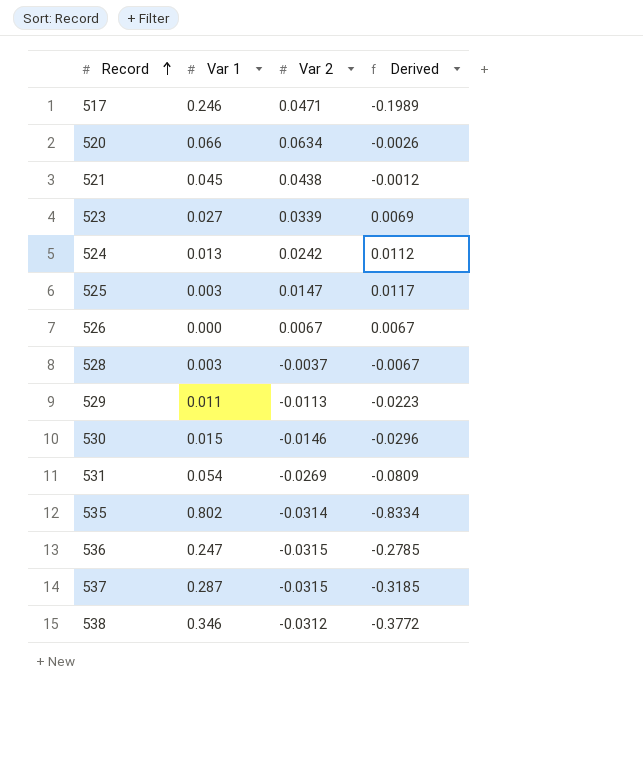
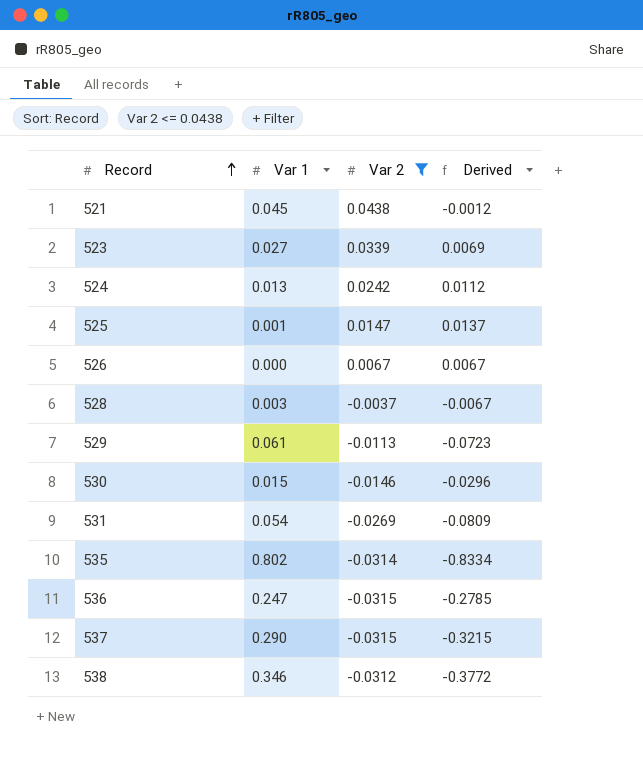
filter: none -> Var 2 <= 0.0438
525 | Var 1: 0.003 -> 0.001
525 | Derived: 0.0117 -> 0.0137
529 | Var 1: 0.011 -> 0.061
529 | Derived: -0.0223 -> -0.0723
537 | Var 1: 0.287 -> 0.290
537 | Derived: -0.3185 -> -0.3215

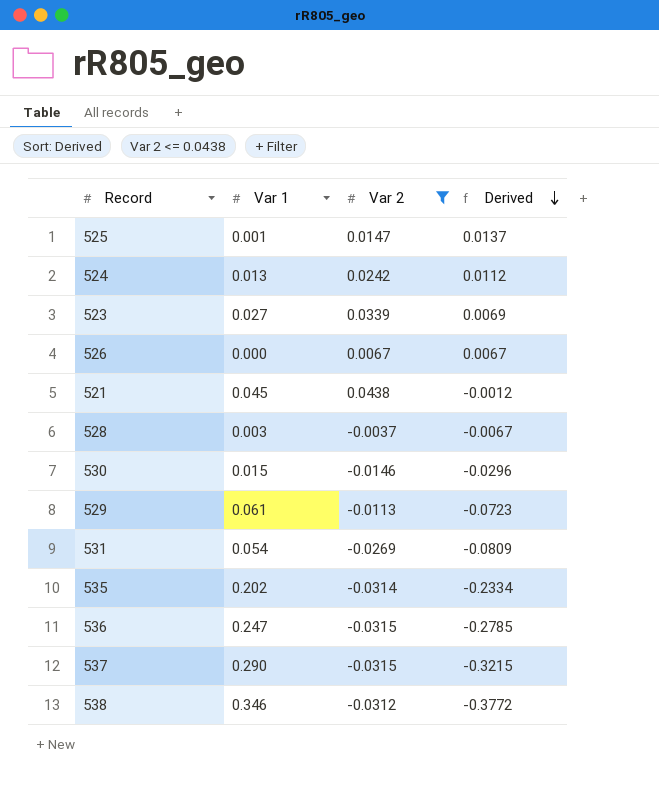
row order: Record ascending -> Derived descending
535 | Var 1: 0.802 -> 0.202
535 | Derived: -0.8334 -> -0.2334

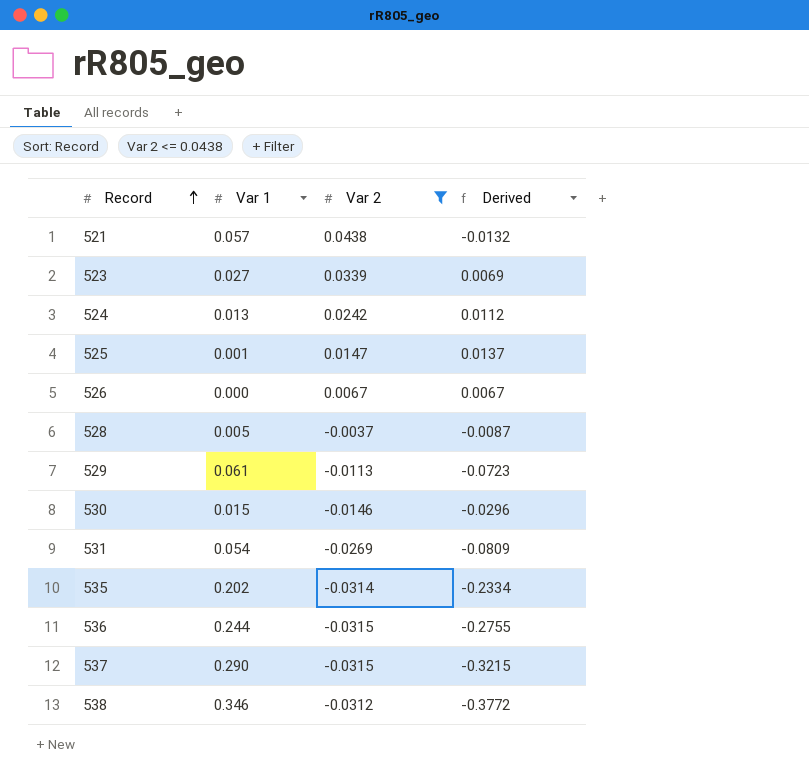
row order: Derived descending -> Record ascending
521 | Var 1: 0.045 -> 0.057
521 | Derived: -0.0012 -> -0.0132
528 | Var 1: 0.003 -> 0.005
528 | Derived: -0.0067 -> -0.0087
536 | Var 1: 0.247 -> 0.244
536 | Derived: -0.2785 -> -0.2755

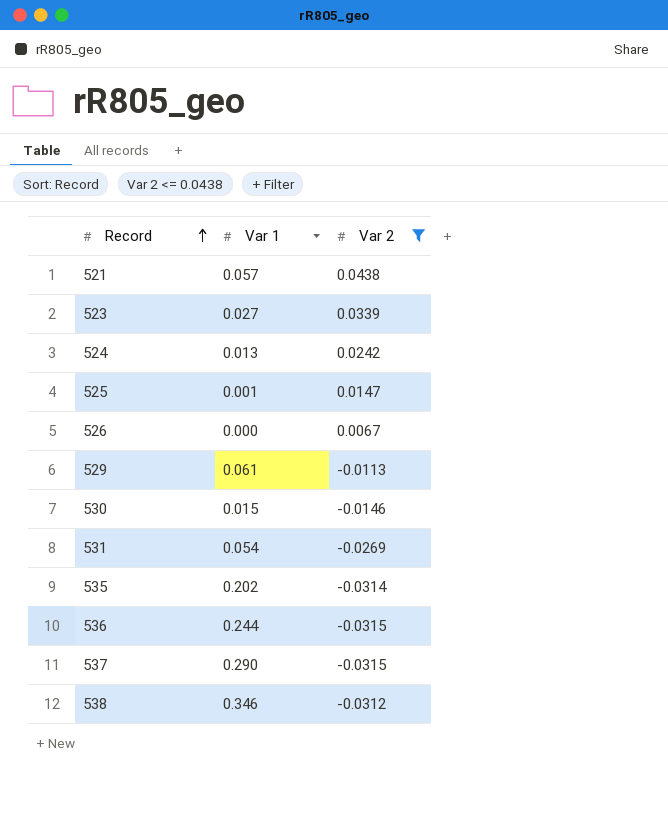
column Derived | formula: [Var 2] - [Var 1] -> none
row 528: 0.005 | -0.0037 | -0.0087 -> none

